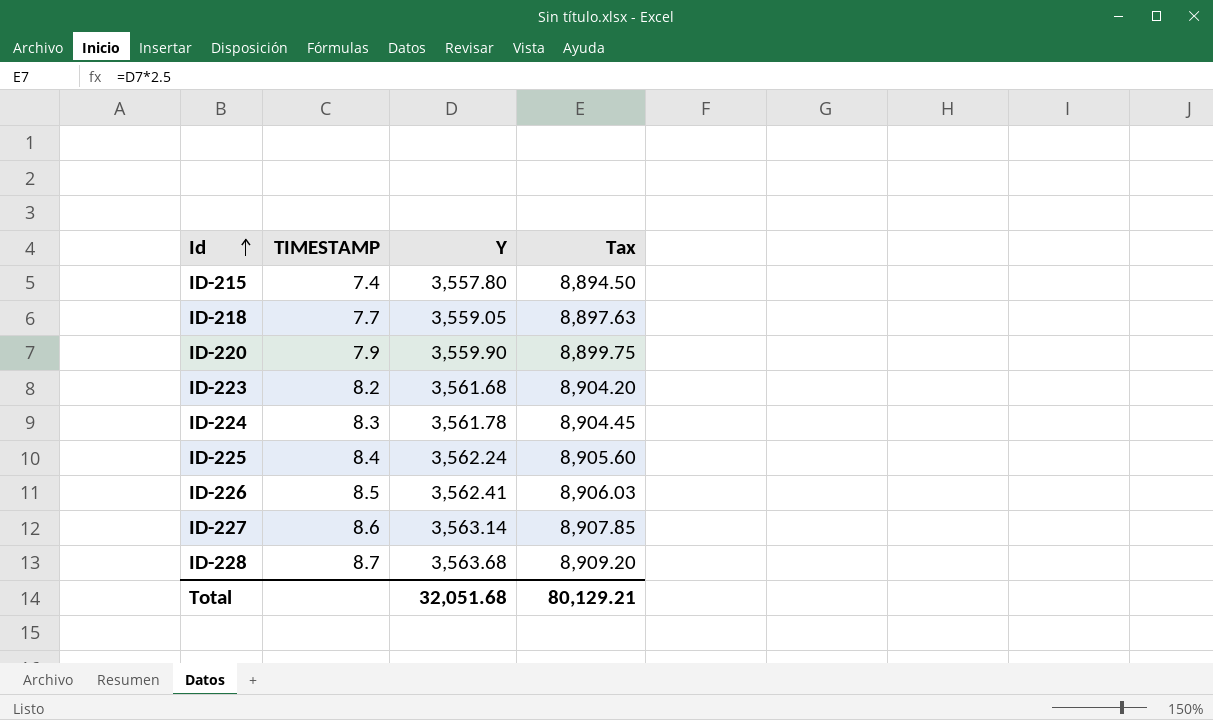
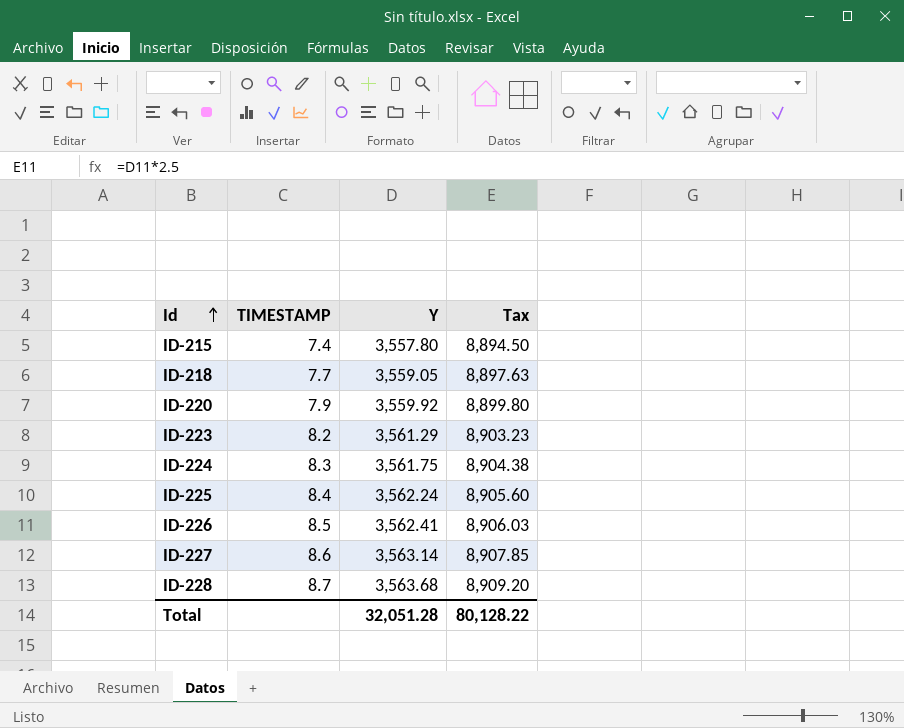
ID-220 | Y: 3,559.90 -> 3,559.92
ID-220 | Tax: 8,899.75 -> 8,899.80
ID-223 | Y: 3,561.68 -> 3,561.29
ID-223 | Tax: 8,904.20 -> 8,903.23
ID-224 | Y: 3,561.78 -> 3,561.75
ID-224 | Tax: 8,904.45 -> 8,904.38
Total | Y: 32,051.68 -> 32,051.28
Total | Tax: 80,129.21 -> 80,128.22

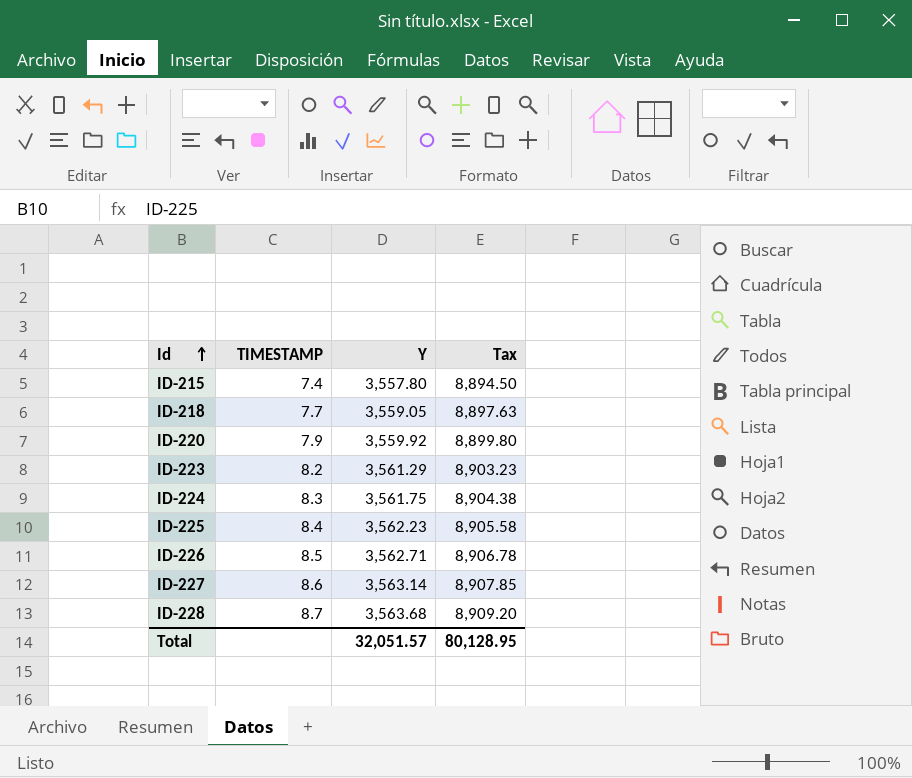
ID-225 | Y: 3,562.24 -> 3,562.23
ID-225 | Tax: 8,905.60 -> 8,905.58
ID-226 | Y: 3,562.41 -> 3,562.71
ID-226 | Tax: 8,906.03 -> 8,906.78
Total | Y: 32,051.28 -> 32,051.57
Total | Tax: 80,128.22 -> 80,128.95

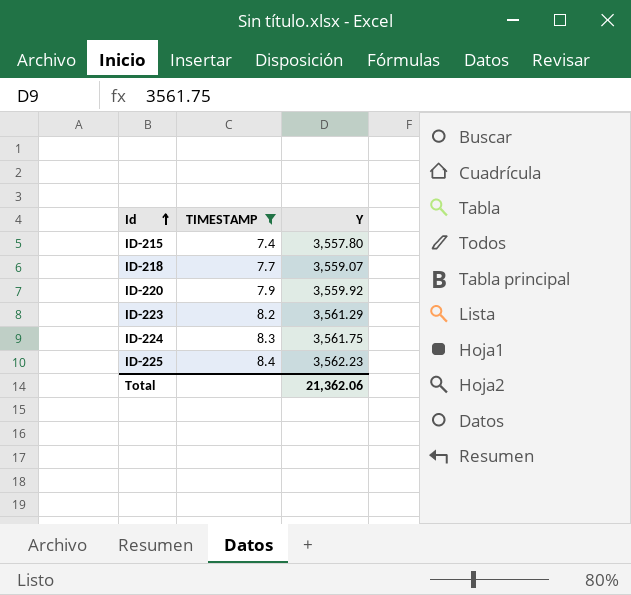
filter: none -> TIMESTAMP <= 8.4
column Tax | formula: [Y] * 2.5 -> none
ID-218 | Y: 3,559.05 -> 3,559.07
Total | Y: 32,051.57 -> 21,362.06

